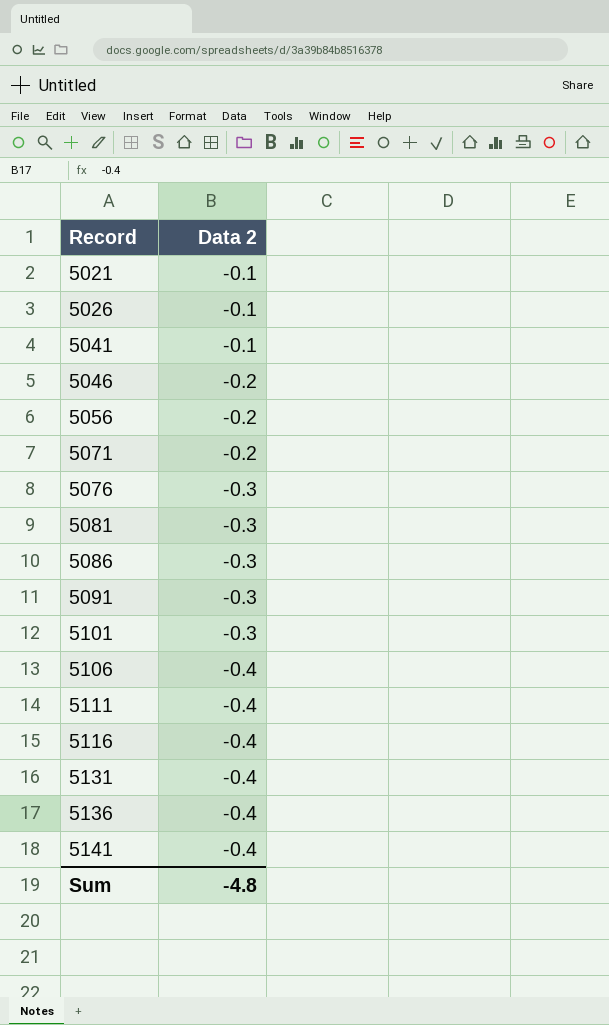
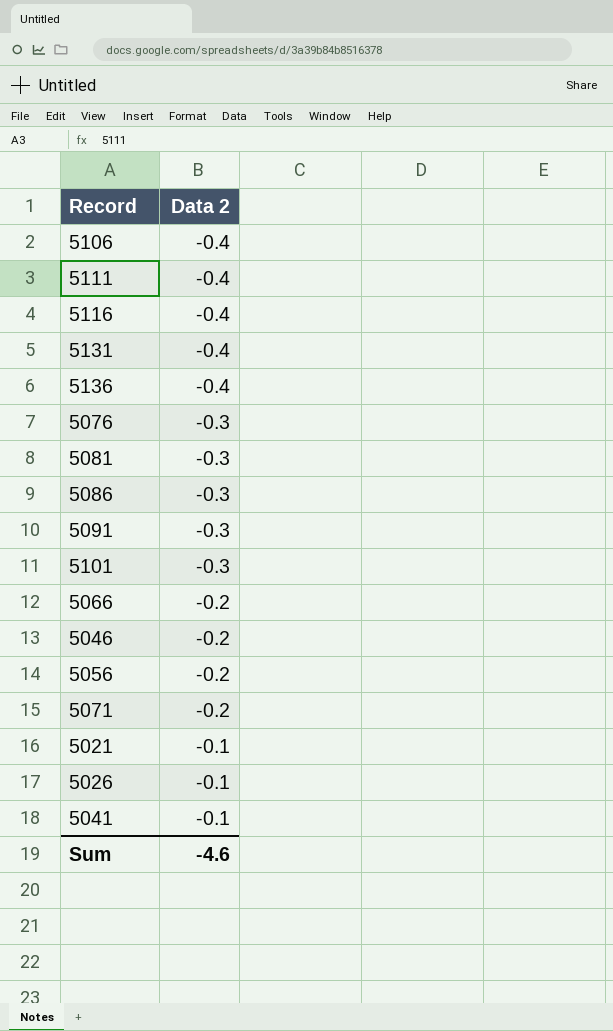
row order: Record ascending -> Data 2 ascending
row 5141: -0.4 -> none
row 5066: none -> -0.2
Sum | Data 2: -4.8 -> -4.6

